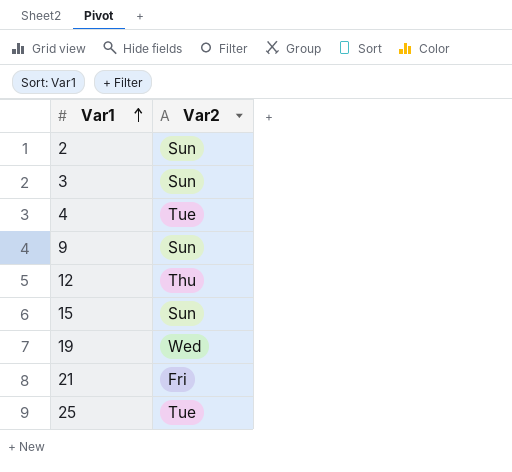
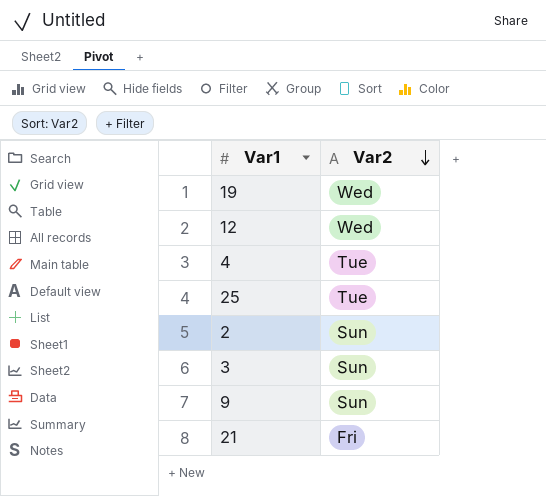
row order: Var1 ascending -> Var2 descending
row 15: Sun -> none
12 | Var2: Thu -> Wed

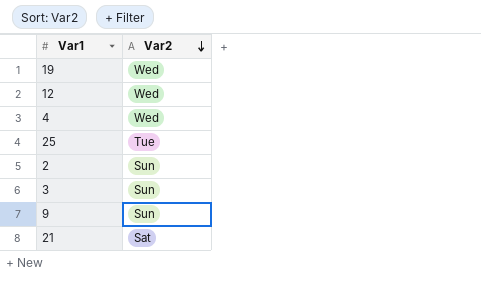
4 | Var2: Tue -> Wed
21 | Var2: Fri -> Sat

